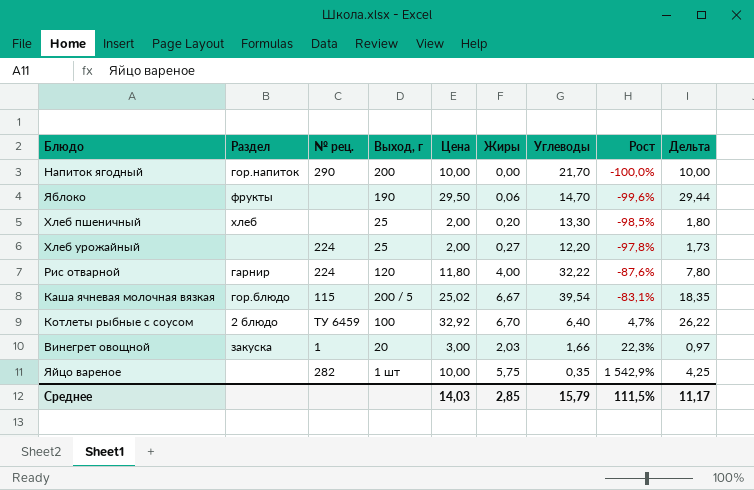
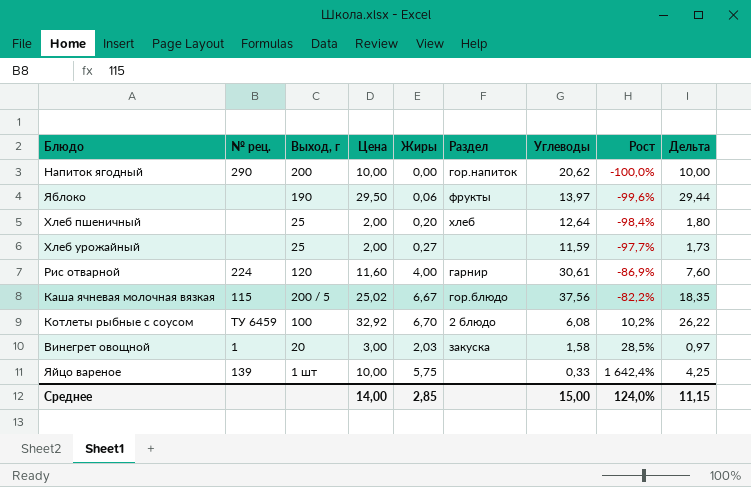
column Раздел | position: 2 -> 6
Напиток ягодный | Углеводы: 21,70 -> 20,62
Яблоко | Углеводы: 14,70 -> 13,97
Хлеб пшеничный | Углеводы: 13,30 -> 12,64
Хлеб пшеничный | Рост: -98,5% -> -98,4%
Хлеб урожайный | № рец.: 224 -> none
Хлеб урожайный | Углеводы: 12,20 -> 11,59
Хлеб урожайный | Рост: -97,8% -> -97,7%
Рис отварной | Цена: 11,80 -> 11,60
Рис отварной | Углеводы: 32,22 -> 30,61
Рис отварной | Рост: -87,6% -> -86,9%
Рис отварной | Дельта: 7,80 -> 7,60
Каша ячневая молочная вязкая | Углеводы: 39,54 -> 37,56
Каша ячневая молочная вязкая | Рост: -83,1% -> -82,2%
Котлеты рыбные с соусом | Углеводы: 6,40 -> 6,08
Котлеты рыбные с соусом | Рост: 4,7% -> 10,2%
Винегрет овощной | Углеводы: 1,66 -> 1,58
Винегрет овощной | Рост: 22,3% -> 28,5%
Яйцо вареное | № рец.: 282 -> 139
Яйцо вареное | Углеводы: 0,35 -> 0,33
Яйцо вареное | Рост: 1 542,9% -> 1 642,4%
Среднее | Цена: 14,03 -> 14,00
Среднее | Углеводы: 15,79 -> 15,00
Среднее | Рост: 111,5% -> 124,0%
Среднее | Дельта: 11,17 -> 11,15

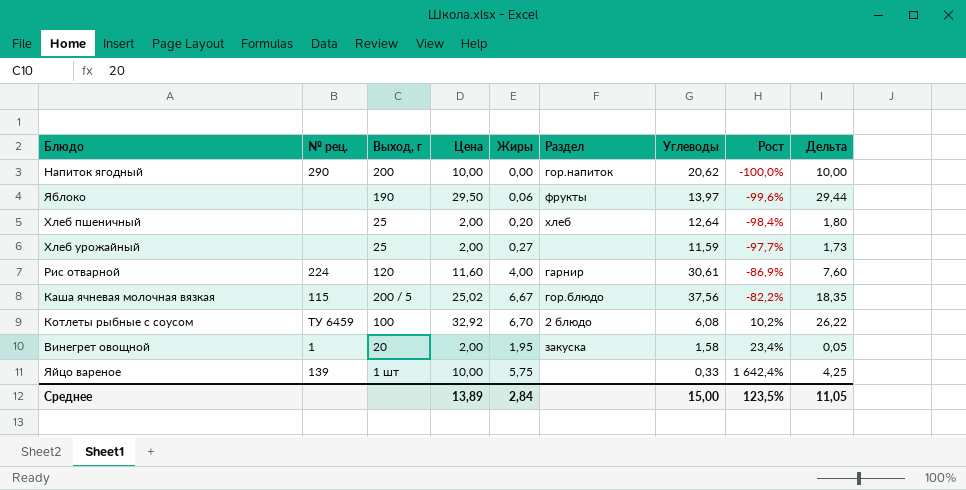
Винегрет овощной | Цена: 3,00 -> 2,00
Винегрет овощной | Жиры: 2,03 -> 1,95
Винегрет овощной | Рост: 28,5% -> 23,4%
Винегрет овощной | Дельта: 0,97 -> 0,05
Среднее | Цена: 14,00 -> 13,89
Среднее | Жиры: 2,85 -> 2,84
Среднее | Рост: 124,0% -> 123,5%
Среднее | Дельта: 11,15 -> 11,05

